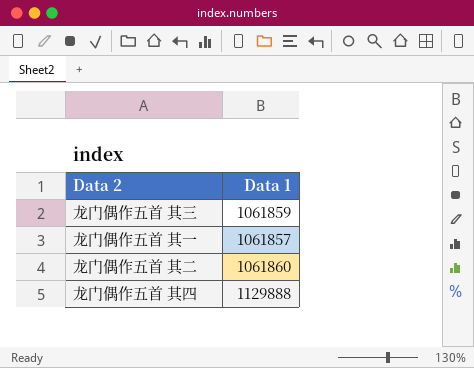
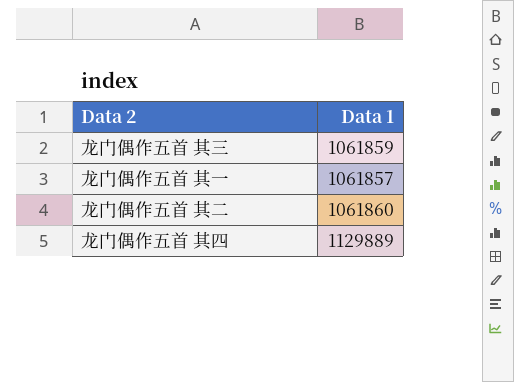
龙门偶作五首 其四 | Data 1: 1129888 -> 1129889

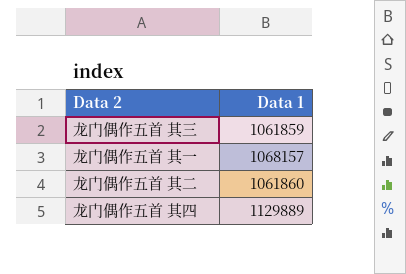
龙门偶作五首 其一 | Data 1: 1061857 -> 1068157

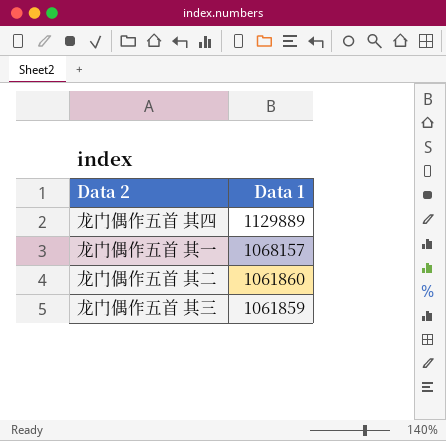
row order: none -> Data 1 descending

